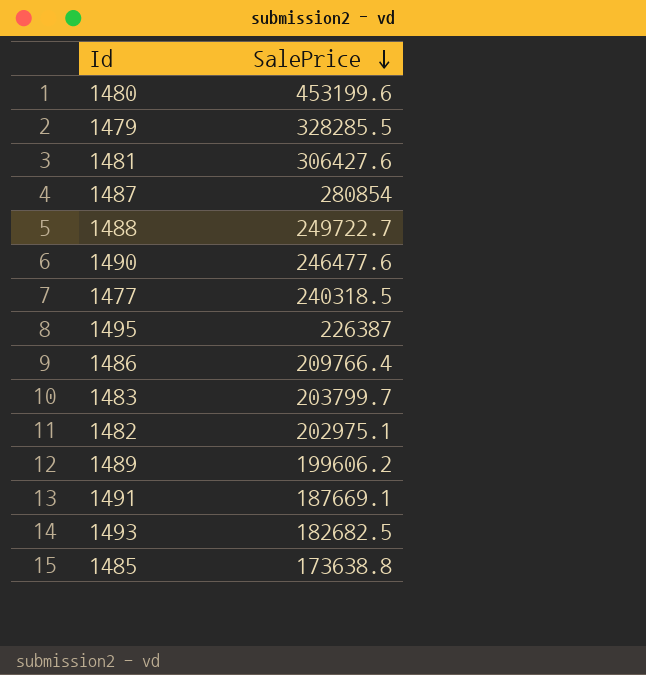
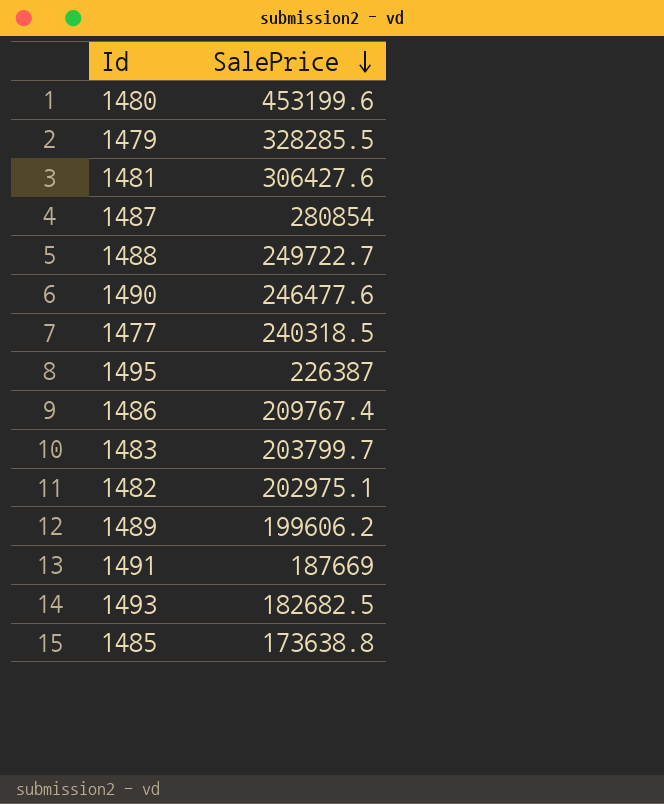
1486 | SalePrice: 209766.4 -> 209767.4
1491 | SalePrice: 187669.1 -> 187669

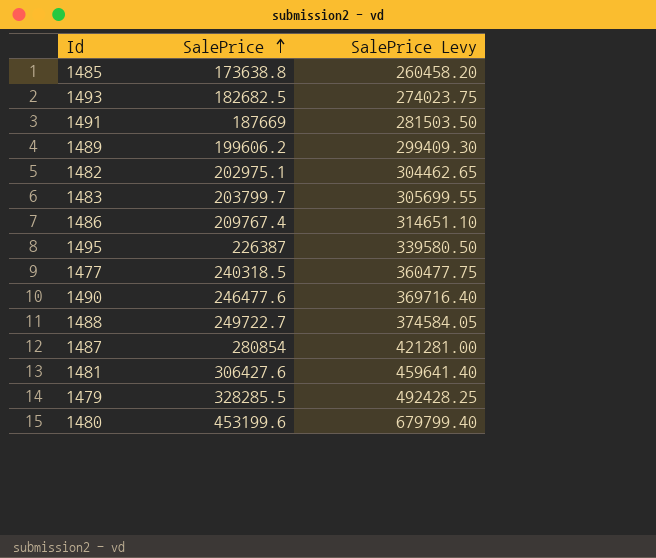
row order: SalePrice descending -> SalePrice ascending
column SalePrice Levy | formula: none -> [SalePrice] * 1.5

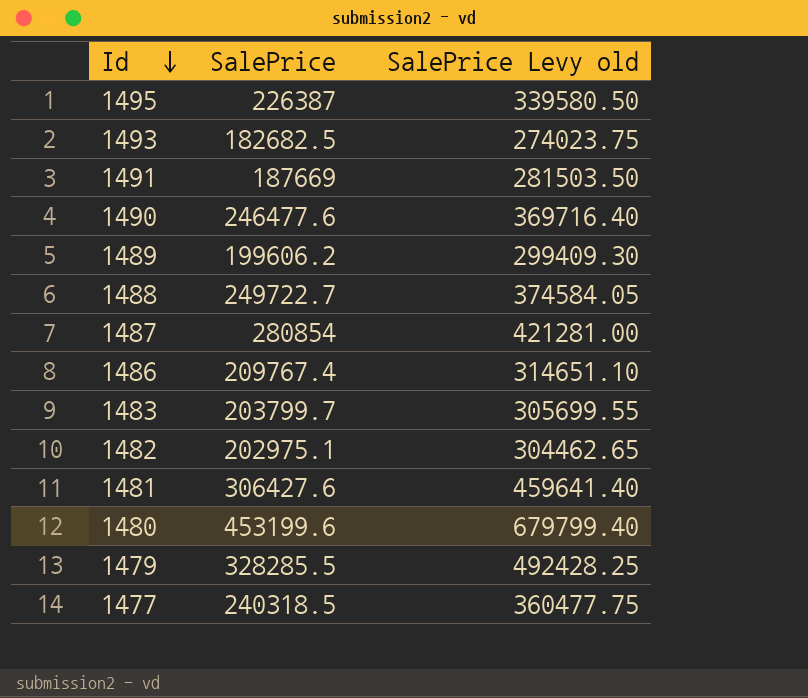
row order: SalePrice ascending -> Id descending
column name: SalePrice Levy -> SalePrice Levy old
row 1485: 173638.8 | 260458.20 -> none

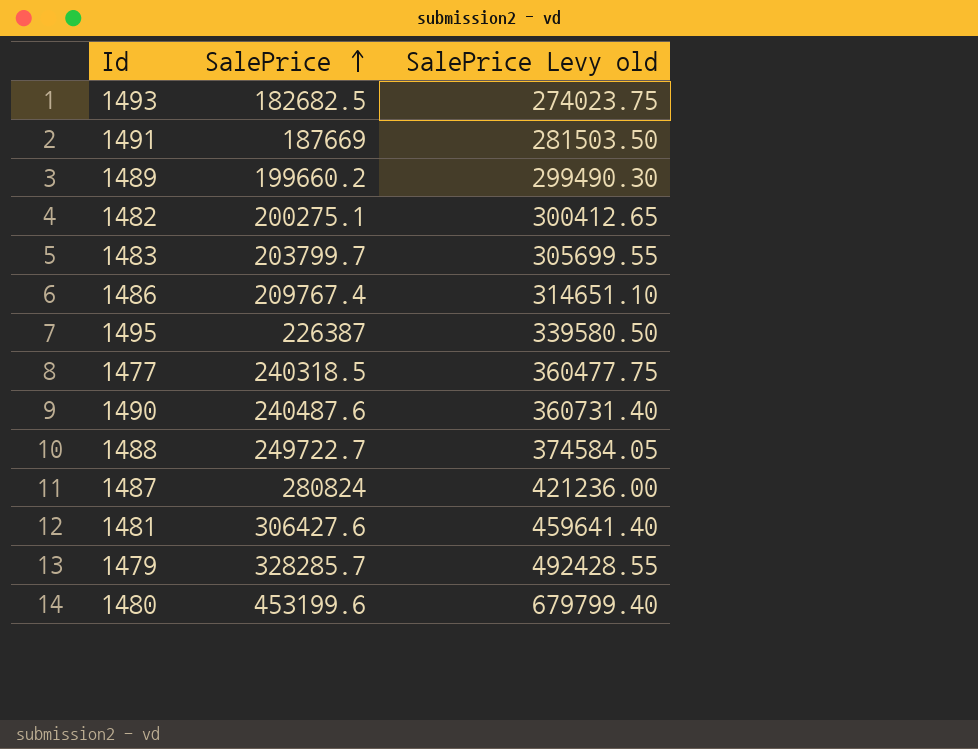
row order: Id descending -> SalePrice ascending
1489 | SalePrice: 199606.2 -> 199660.2
1489 | SalePrice Levy old: 299409.30 -> 299490.30
1482 | SalePrice: 202975.1 -> 200275.1
1482 | SalePrice Levy old: 304462.65 -> 300412.65
1490 | SalePrice: 246477.6 -> 240487.6
1490 | SalePrice Levy old: 369716.40 -> 360731.40
1487 | SalePrice: 280854 -> 280824
1487 | SalePrice Levy old: 421281.00 -> 421236.00
1479 | SalePrice: 328285.5 -> 328285.7
1479 | SalePrice Levy old: 492428.25 -> 492428.55

